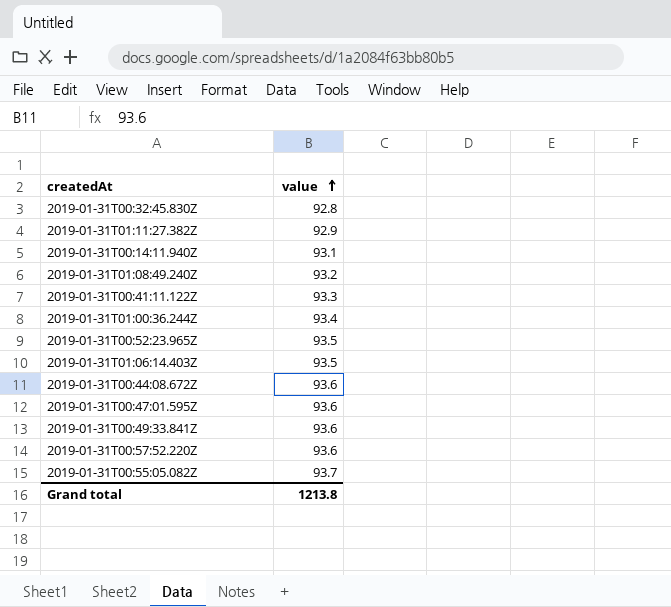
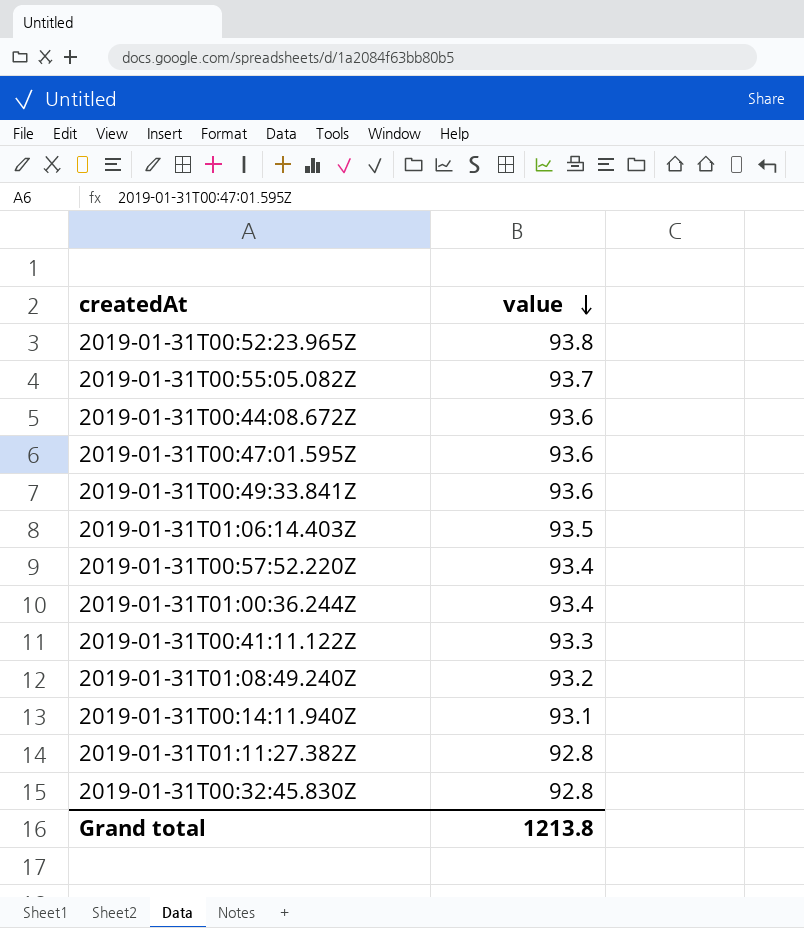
row order: value ascending -> value descending
2019-01-31T00:52:23.965Z | value: 93.5 -> 93.8
2019-01-31T00:57:52.220Z | value: 93.6 -> 93.4
2019-01-31T01:11:27.382Z | value: 92.9 -> 92.8

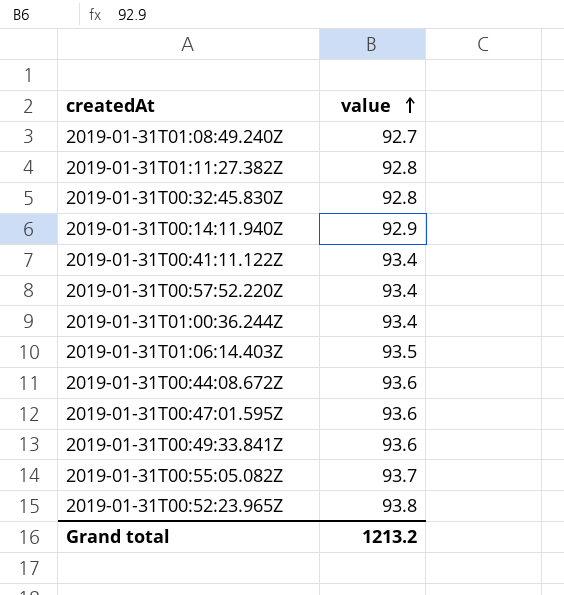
row order: value descending -> value ascending
2019-01-31T01:08:49.240Z | value: 93.2 -> 92.7
2019-01-31T00:14:11.940Z | value: 93.1 -> 92.9
2019-01-31T00:41:11.122Z | value: 93.3 -> 93.4
Grand total | value: 1213.8 -> 1213.2

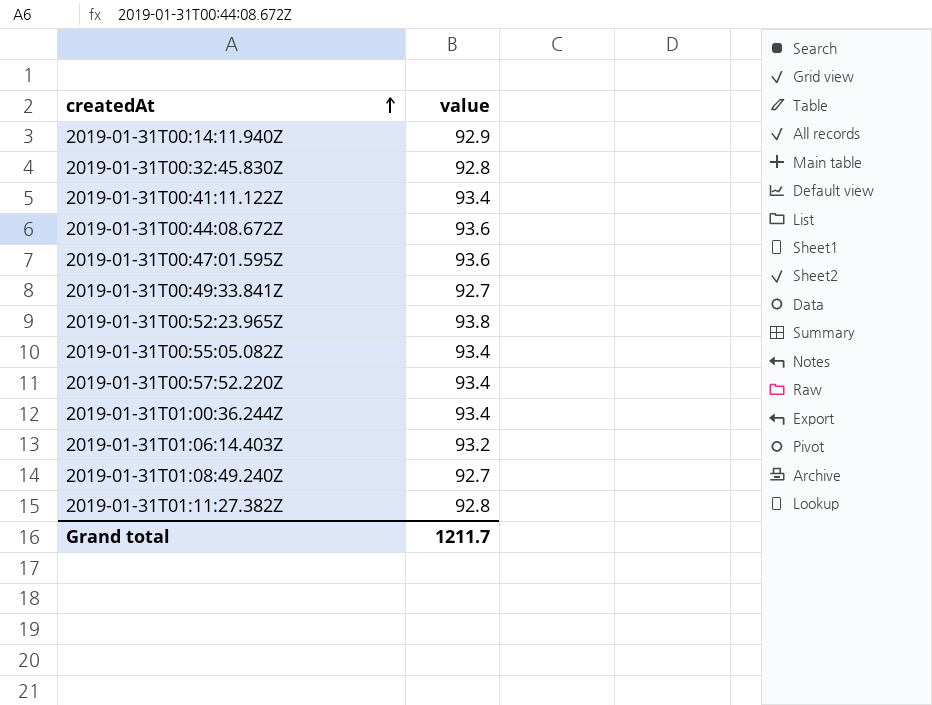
row order: value ascending -> createdAt ascending
2019-01-31T00:49:33.841Z | value: 93.6 -> 92.7
2019-01-31T00:55:05.082Z | value: 93.7 -> 93.4
2019-01-31T01:06:14.403Z | value: 93.5 -> 93.2
Grand total | value: 1213.2 -> 1211.7

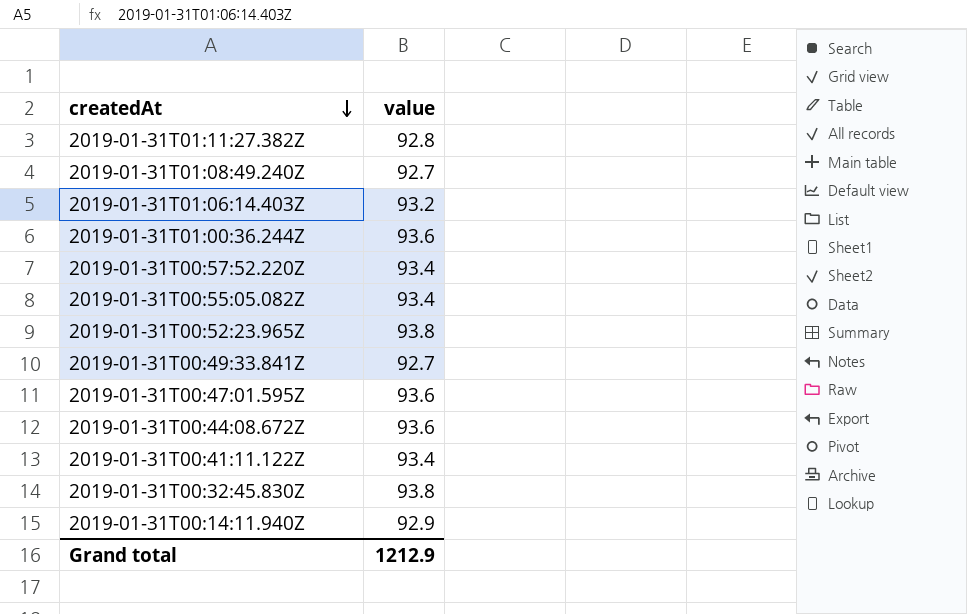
row order: createdAt ascending -> createdAt descending
2019-01-31T01:00:36.244Z | value: 93.4 -> 93.6
2019-01-31T00:32:45.830Z | value: 92.8 -> 93.8
Grand total | value: 1211.7 -> 1212.9

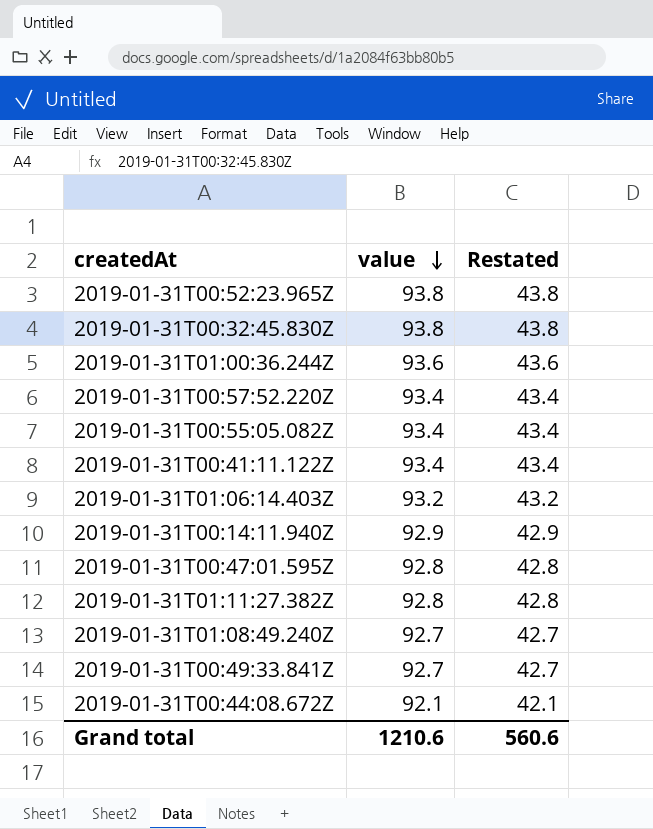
row order: createdAt descending -> value descending
column Restated | formula: none -> [value] - 50
2019-01-31T00:47:01.595Z | value: 93.6 -> 92.8
2019-01-31T00:44:08.672Z | value: 93.6 -> 92.1
Grand total | value: 1212.9 -> 1210.6

